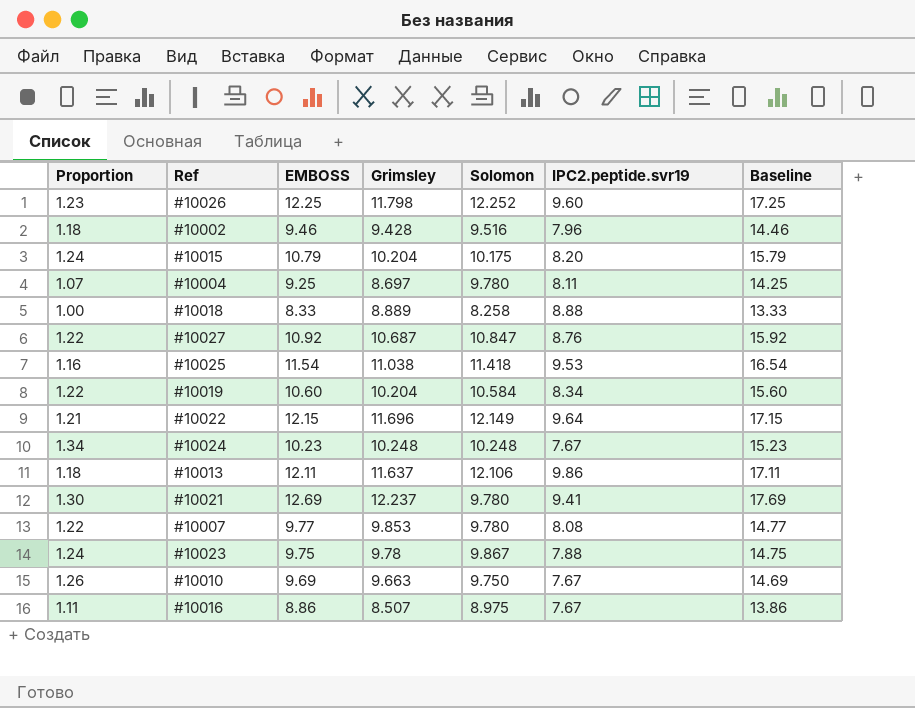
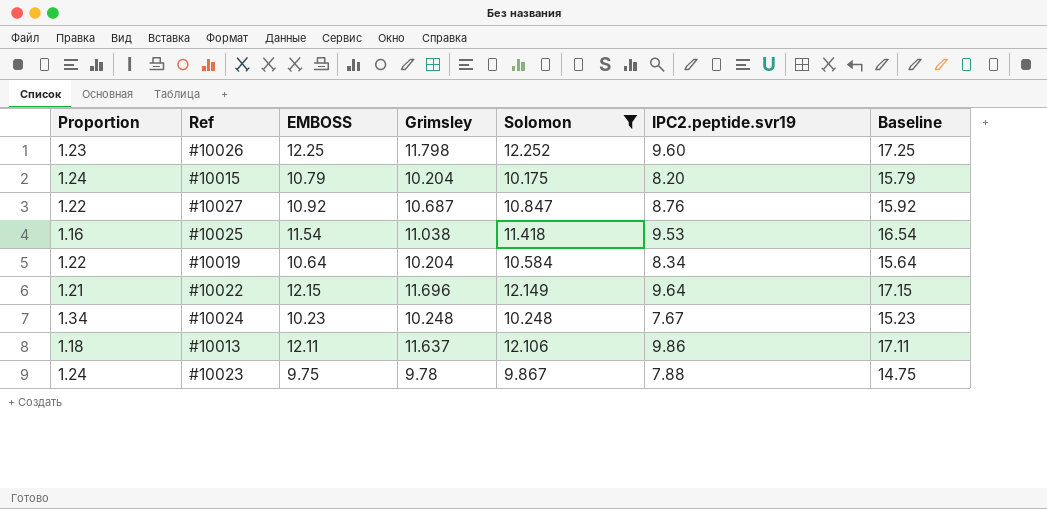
filter: none -> Solomon >= 9.867
#10019 | EMBOSS: 10.60 -> 10.64
#10019 | Baseline: 15.60 -> 15.64

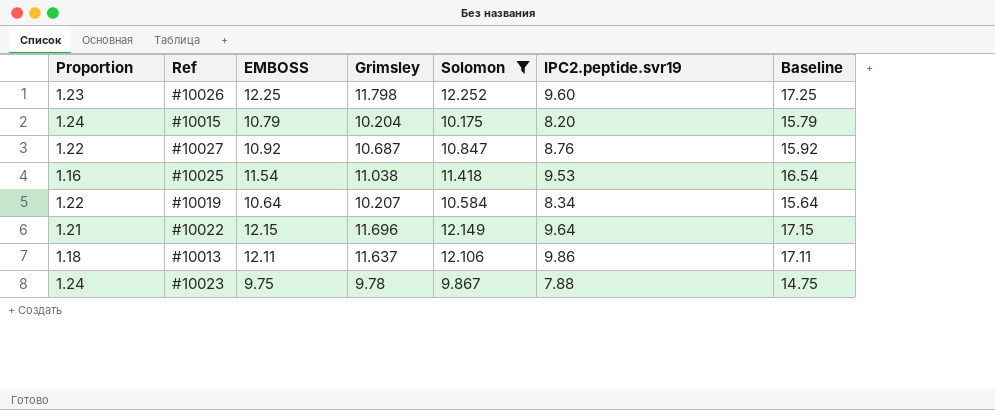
row #10024: 1.34 | 10.23 | 10.248 | 10.248 | 7.67 | 15.23 -> none
#10019 | Grimsley: 10.204 -> 10.207

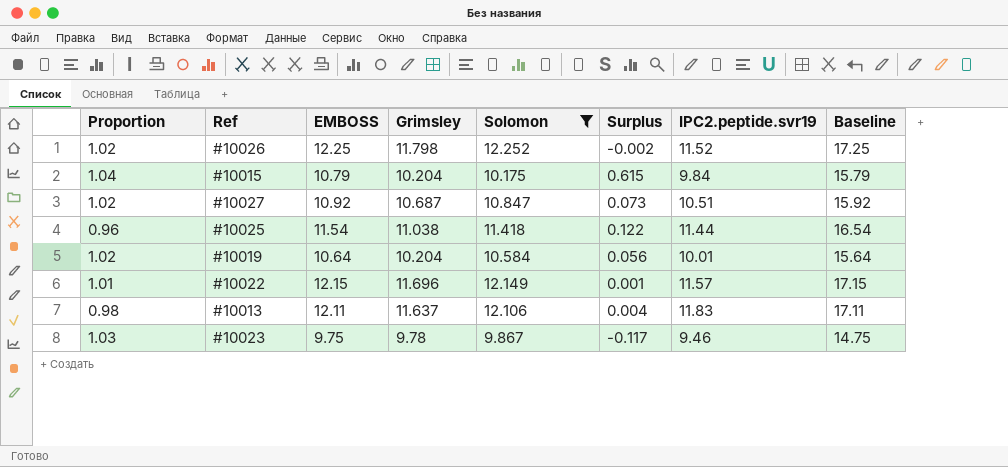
column Surplus | formula: none -> [EMBOSS] - [Solomon]
#10026 | Proportion: 1.23 -> 1.02
#10026 | IPC2.peptide.svr19: 9.60 -> 11.52
#10015 | Proportion: 1.24 -> 1.04
#10015 | IPC2.peptide.svr19: 8.20 -> 9.84
#10027 | Proportion: 1.22 -> 1.02
#10027 | IPC2.peptide.svr19: 8.76 -> 10.51
#10025 | Proportion: 1.16 -> 0.96
#10025 | IPC2.peptide.svr19: 9.53 -> 11.44
#10019 | Proportion: 1.22 -> 1.02
#10019 | Grimsley: 10.207 -> 10.204
#10019 | IPC2.peptide.svr19: 8.34 -> 10.01
#10022 | Proportion: 1.21 -> 1.01
#10022 | IPC2.peptide.svr19: 9.64 -> 11.57
#10013 | Proportion: 1.18 -> 0.98
#10013 | IPC2.peptide.svr19: 9.86 -> 11.83
#10023 | Proportion: 1.24 -> 1.03
#10023 | IPC2.peptide.svr19: 7.88 -> 9.46

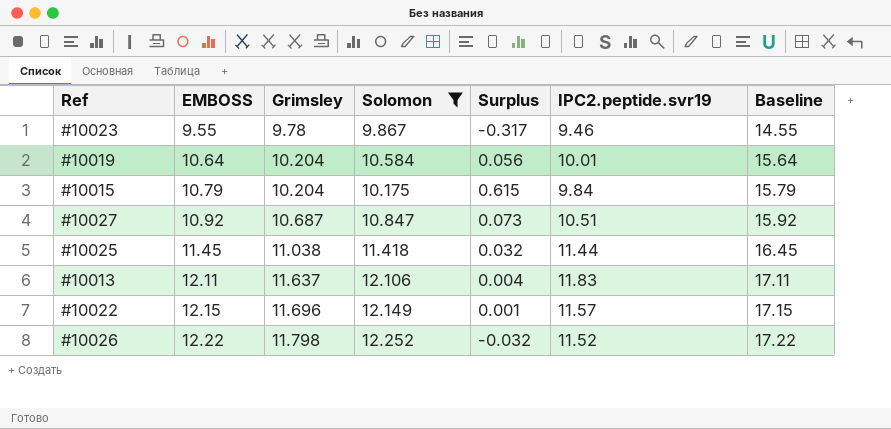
row order: none -> EMBOSS ascending
column Proportion | formula: [Grimsley] / [IPC2.peptide.svr19] -> none
#10023 | EMBOSS: 9.75 -> 9.55
#10023 | Surplus: -0.117 -> -0.317
#10023 | Baseline: 14.75 -> 14.55
#10025 | EMBOSS: 11.54 -> 11.45
#10025 | Surplus: 0.122 -> 0.032
#10025 | Baseline: 16.54 -> 16.45
#10026 | EMBOSS: 12.25 -> 12.22
#10026 | Surplus: -0.002 -> -0.032
#10026 | Baseline: 17.25 -> 17.22

